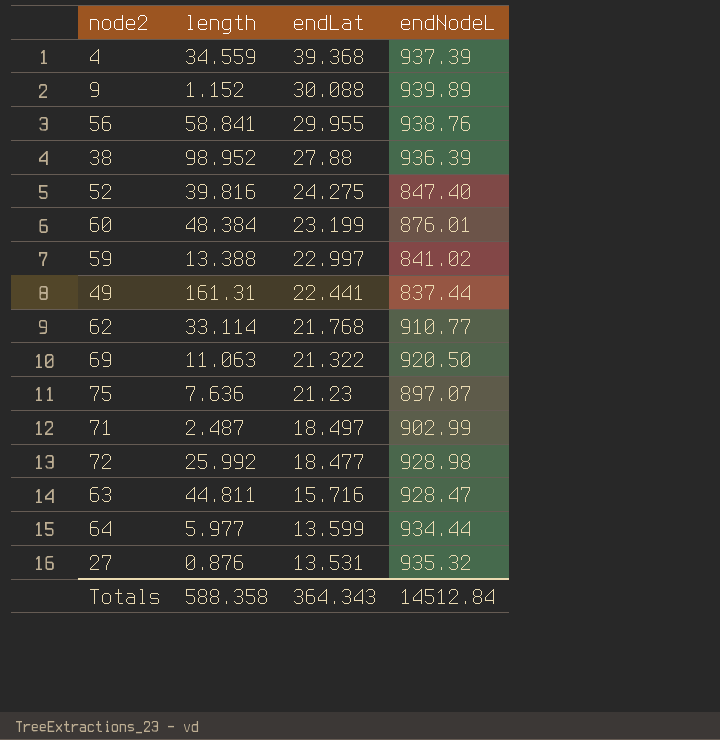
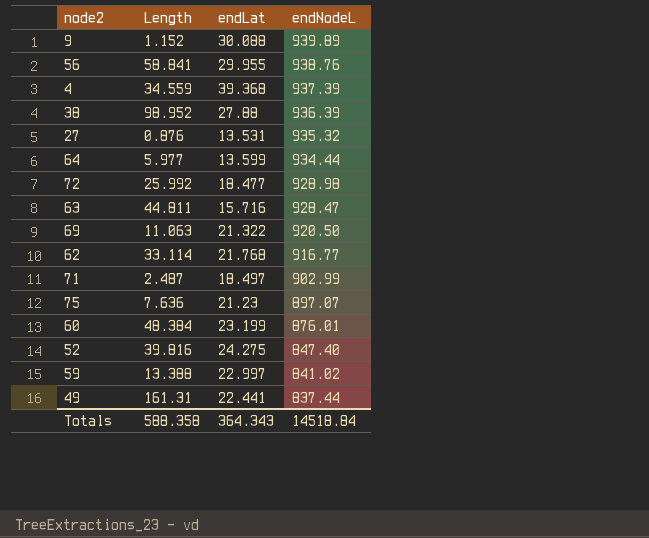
row order: endLat descending -> endNodeL descending
column name: length -> Length
62 | endNodeL: 910.77 -> 916.77
Totals | endNodeL: 14512.84 -> 14518.84

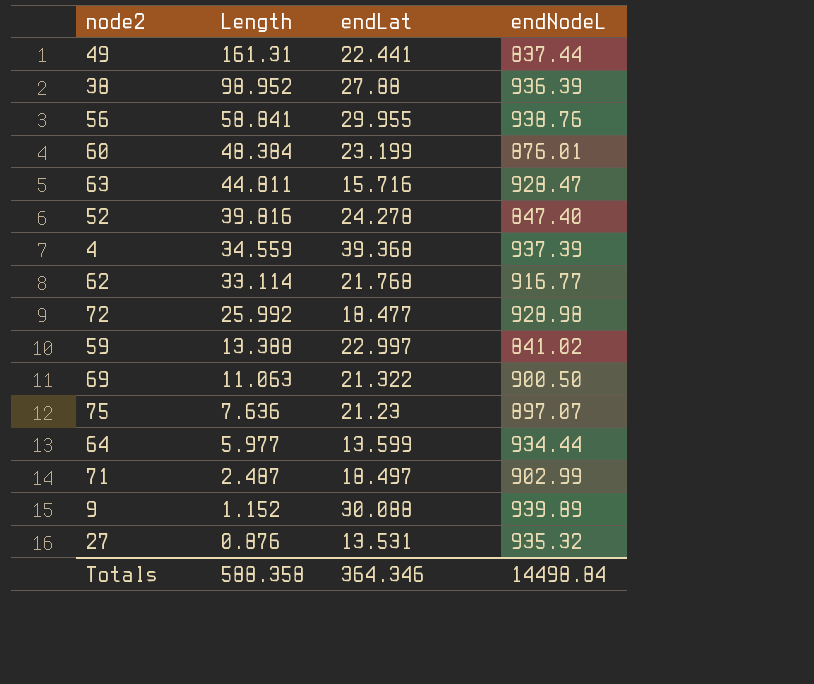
row order: endNodeL descending -> Length descending
52 | endLat: 24.275 -> 24.278
69 | endNodeL: 920.50 -> 900.50
Totals | endLat: 364.343 -> 364.346
Totals | endNodeL: 14518.84 -> 14498.84

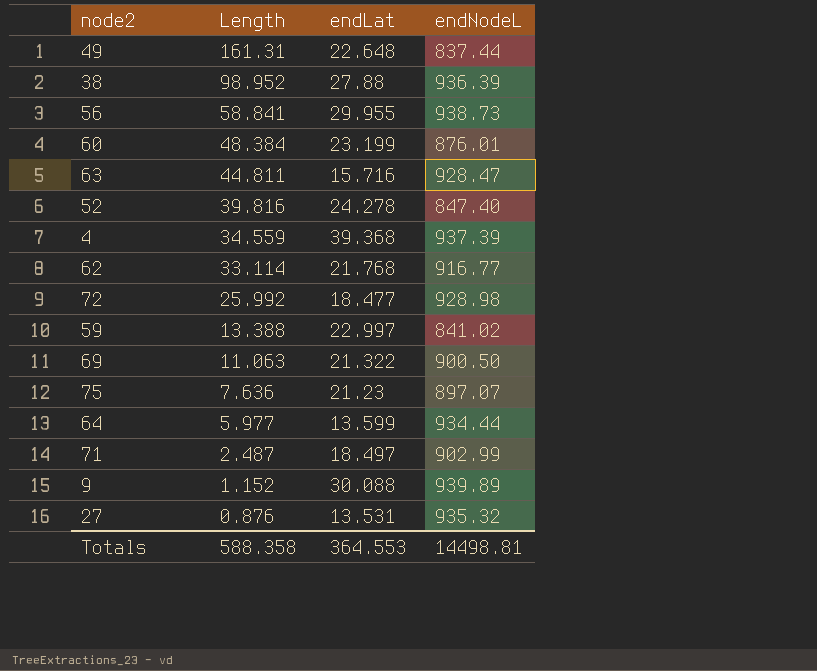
49 | endLat: 22.441 -> 22.648
56 | endNodeL: 938.76 -> 938.73
Totals | endLat: 364.346 -> 364.553
Totals | endNodeL: 14498.84 -> 14498.81

